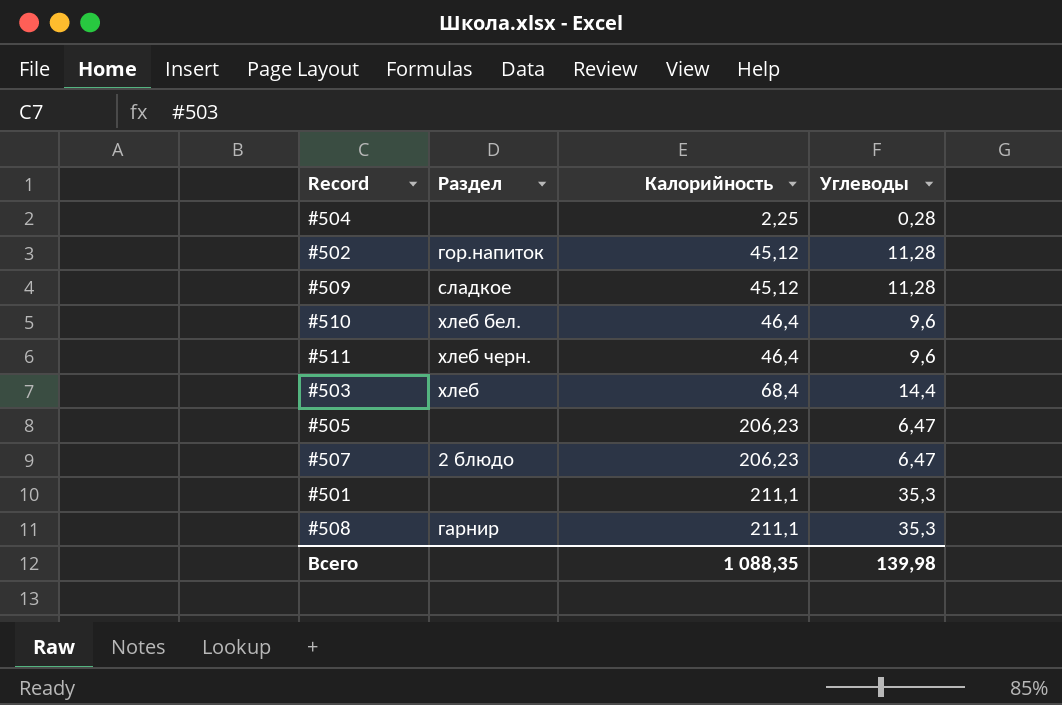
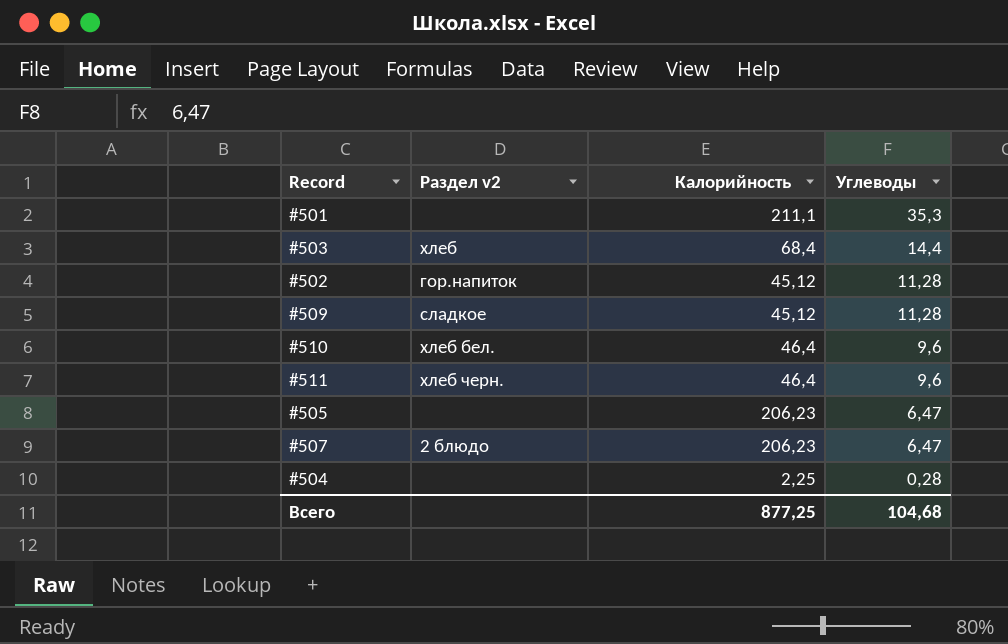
row order: Калорийность ascending -> Углеводы descending
column name: Раздел -> Раздел v2
row #508: гарнир | 211,1 | 35,3 -> none
Всего | Калорийность: 1 088,35 -> 877,25
Всего | Углеводы: 139,98 -> 104,68

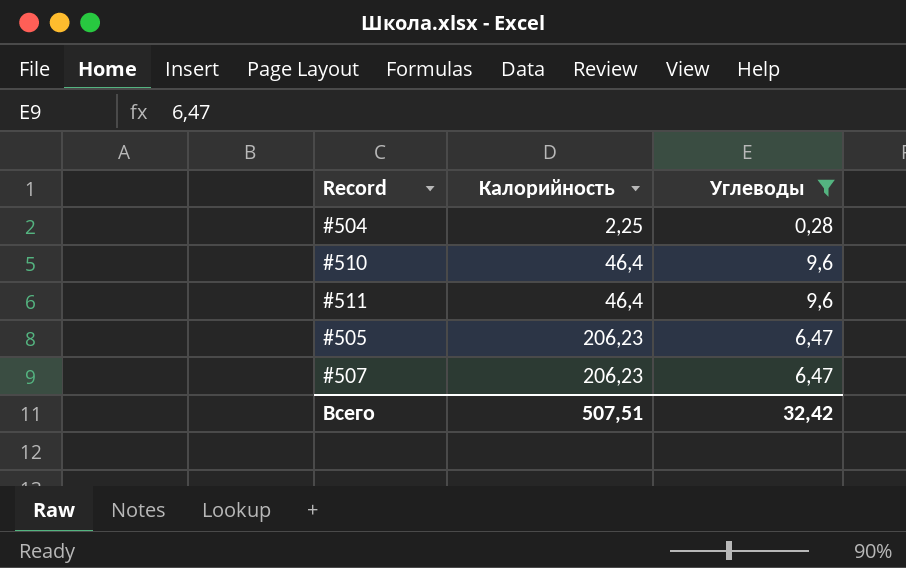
filter: none -> Углеводы <= 9,6
row order: Углеводы descending -> Калорийность ascending
column Раздел v2 | position: 2 -> none
Всего | Калорийность: 877,25 -> 507,51
Всего | Углеводы: 104,68 -> 32,42

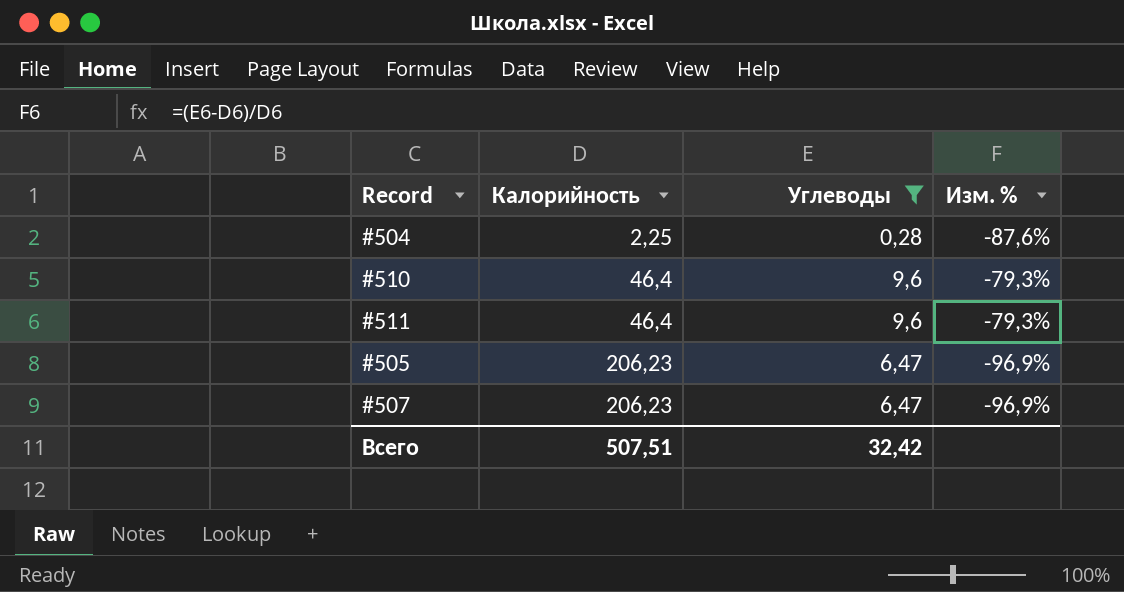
column Изм. % | formula: none -> ([Углеводы] - [Калорийность]) / [Калорийность]

